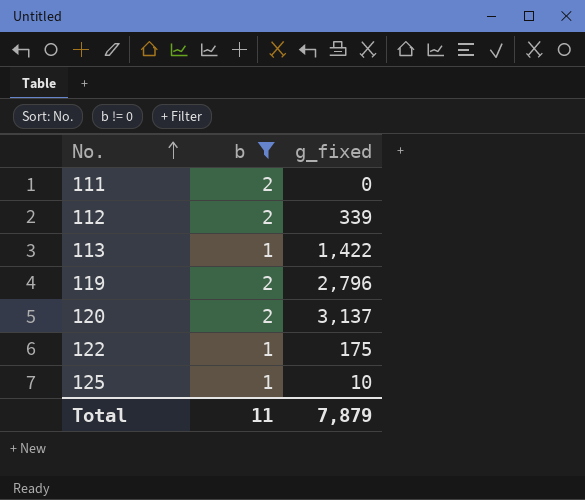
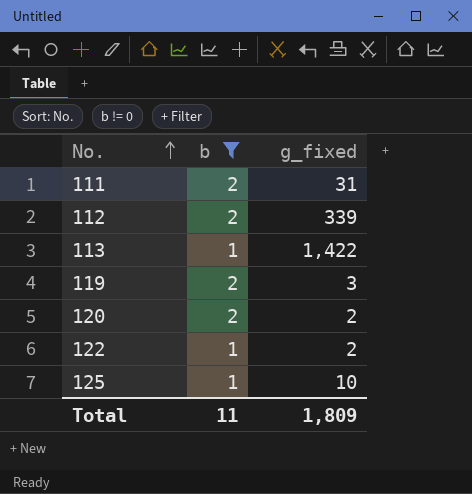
111 | g_fixed: 0 -> 31
119 | g_fixed: 2,796 -> 3
120 | g_fixed: 3,137 -> 2
122 | g_fixed: 175 -> 2
Total | g_fixed: 7,879 -> 1,809

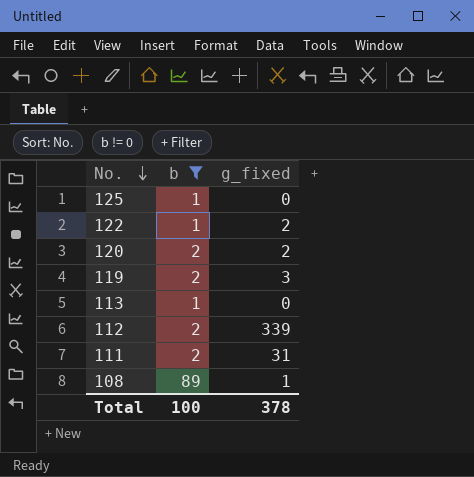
row order: No. ascending -> No. descending
125 | g_fixed: 10 -> 0
113 | g_fixed: 1,422 -> 0
row 108: none -> 89 | 1
Total | b: 11 -> 100
Total | g_fixed: 1,809 -> 378

